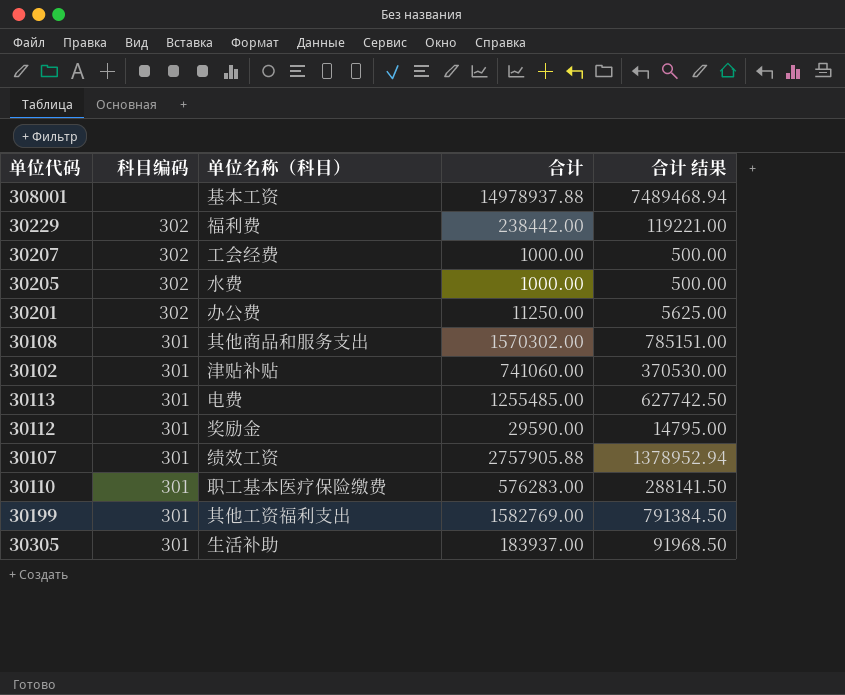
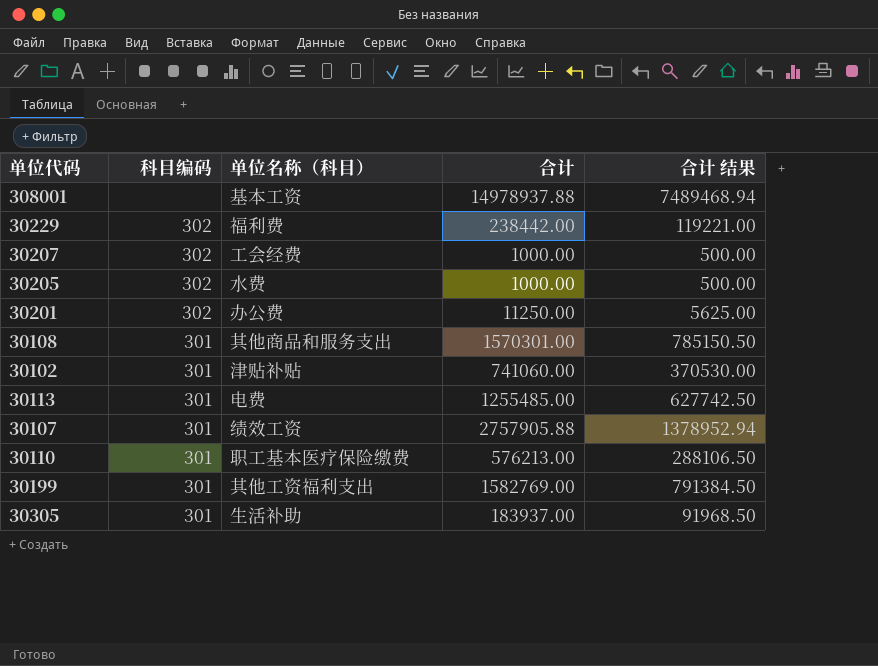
row 30112: 301 | 奖励金 | 29590.00 | 14795.00 -> none
30108 | 合计: 1570302.00 -> 1570301.00
30108 | 合计 结果: 785151.00 -> 785150.50
30110 | 合计: 576283.00 -> 576213.00
30110 | 合计 结果: 288141.50 -> 288106.50

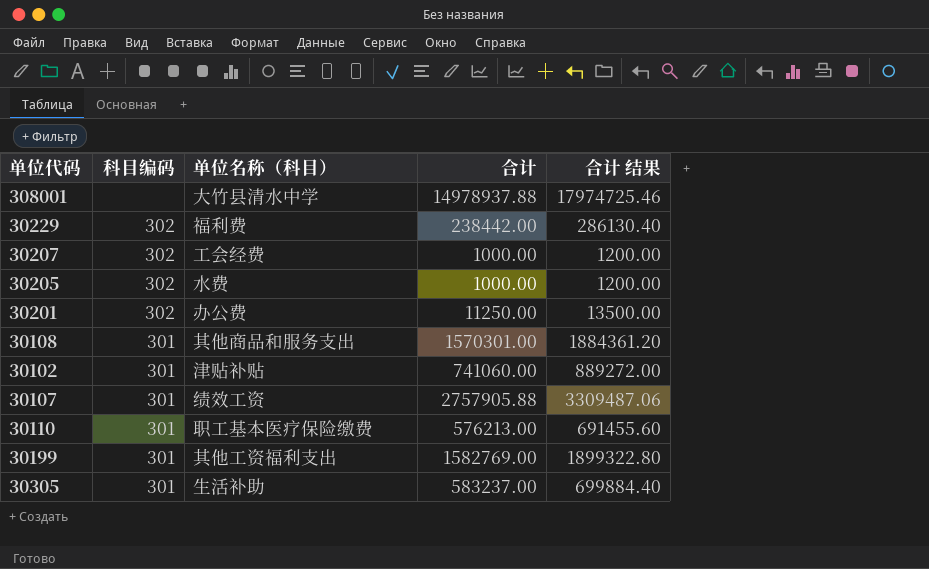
column 合计 结果 | formula: [合计] * 0.5 -> [合计] * 1.2
row 30113: 301 | 电费 | 1255485.00 | 627742.50 -> none
308001 | 单位名称（科目）: 基本工资 -> 大竹县清水中学
30305 | 合计: 183937.00 -> 583237.00

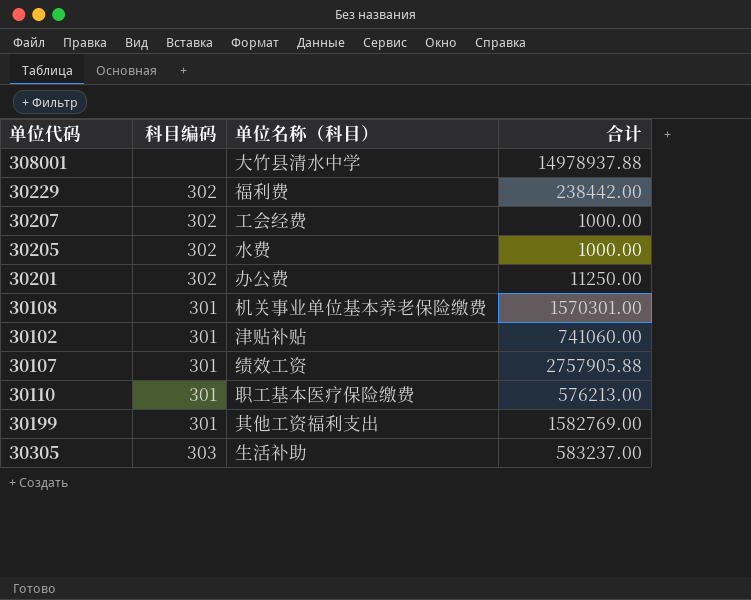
column 合计 结果 | formula: [合计] * 1.2 -> none
30108 | 单位名称（科目）: 其他商品和服务支出 -> 机关事业单位基本养老保险缴费
30305 | 科目编码: 301 -> 303

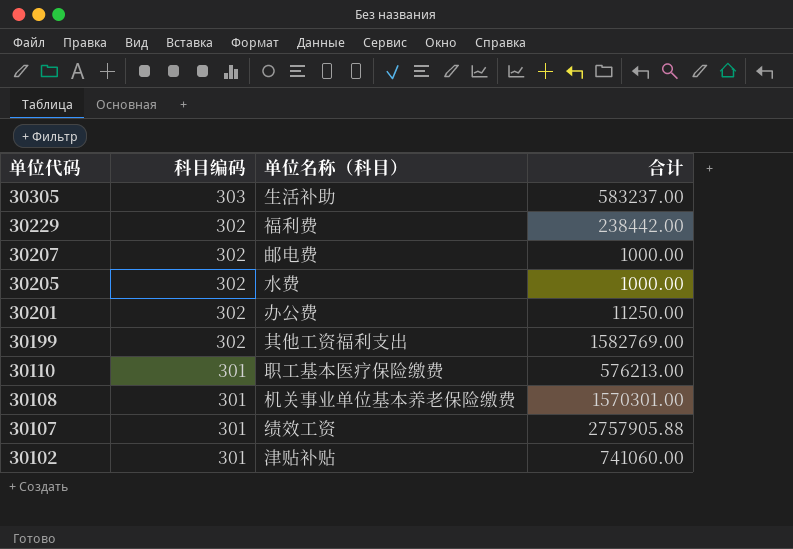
row order: none -> 单位代码 descending
row 308001: none | 大竹县清水中学 | 14978937.88 -> none
30207 | 单位名称（科目）: 工会经费 -> 邮电费
30199 | 科目编码: 301 -> 302

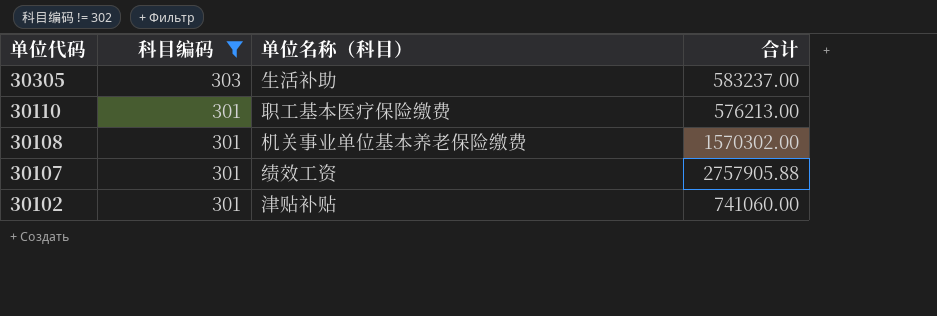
filter: none -> 科目编码 != 302
30108 | 合计: 1570301.00 -> 1570302.00

